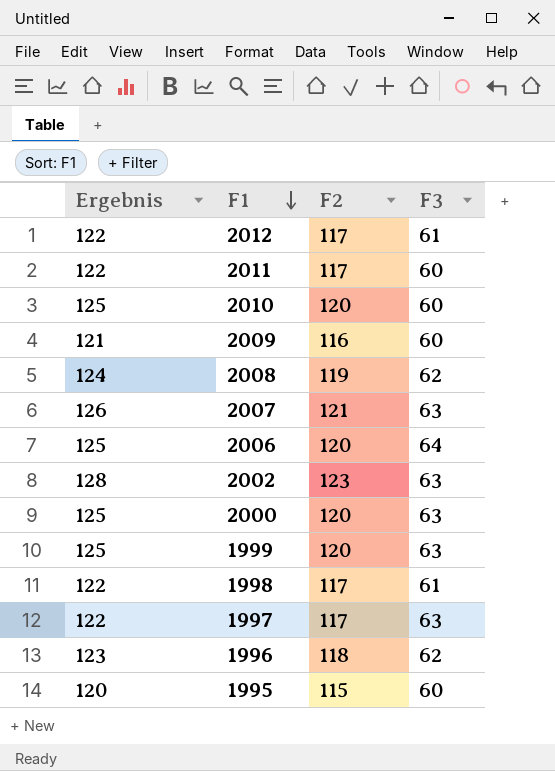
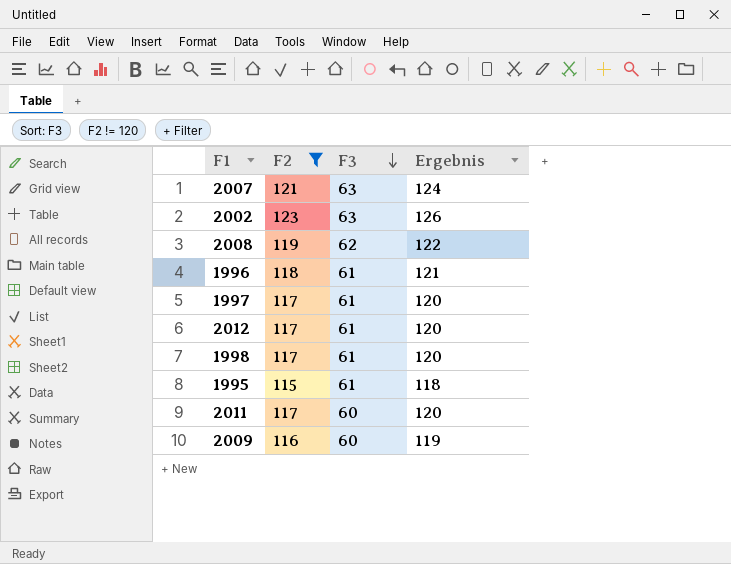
filter: none -> F2 != 120
row order: F1 descending -> F3 descending
column Ergebnis | formula: [F2] + 5 -> [F2] + 3
column Ergebnis | position: 1 -> 4
1996 | F3: 62 -> 61
1997 | F3: 63 -> 61
1995 | F3: 60 -> 61

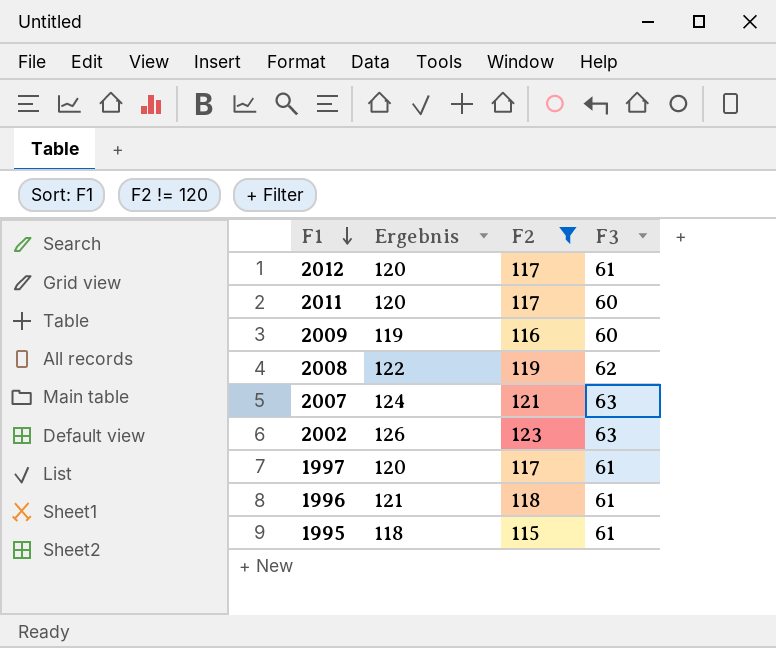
row order: F3 descending -> F1 descending
column Ergebnis | position: 4 -> 2
row 1998: 117 | 61 | 120 -> none

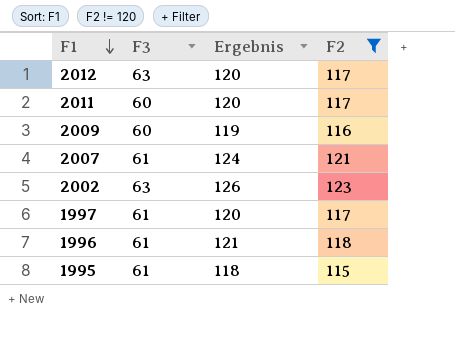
column F3 | position: 4 -> 2
row 2008: 122 | 119 | 62 -> none
2012 | F3: 61 -> 63
2007 | F3: 63 -> 61

